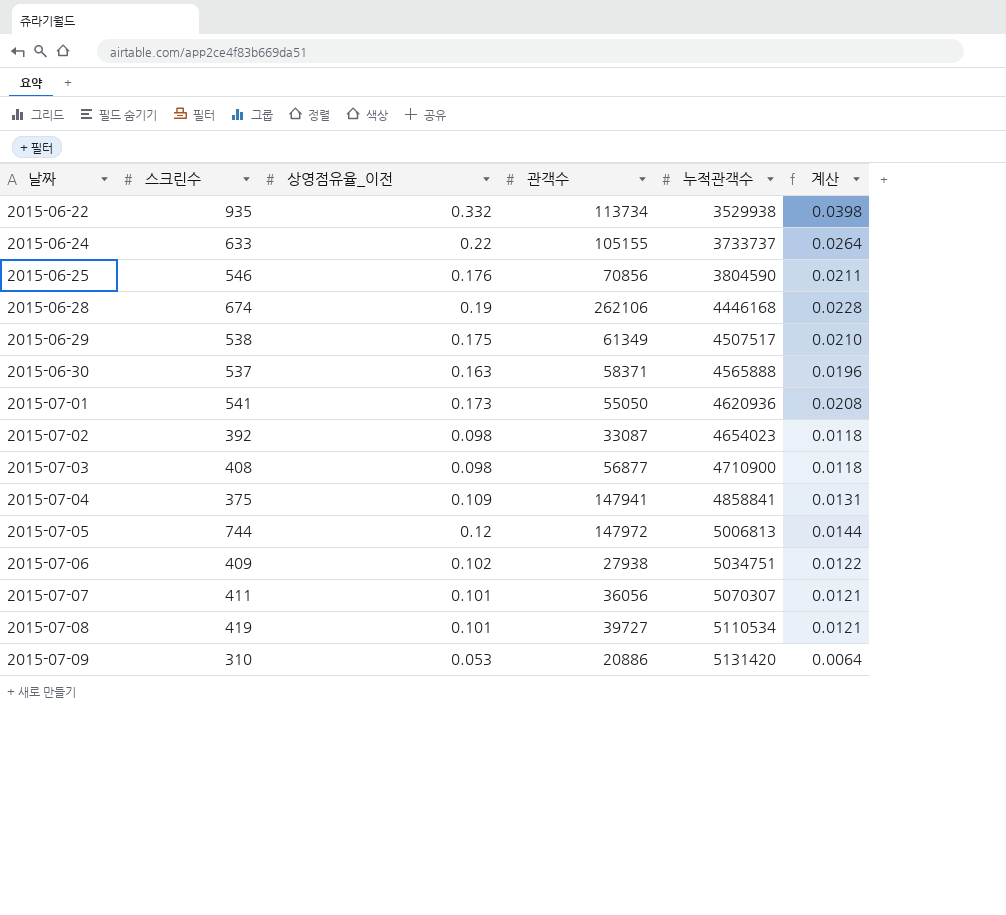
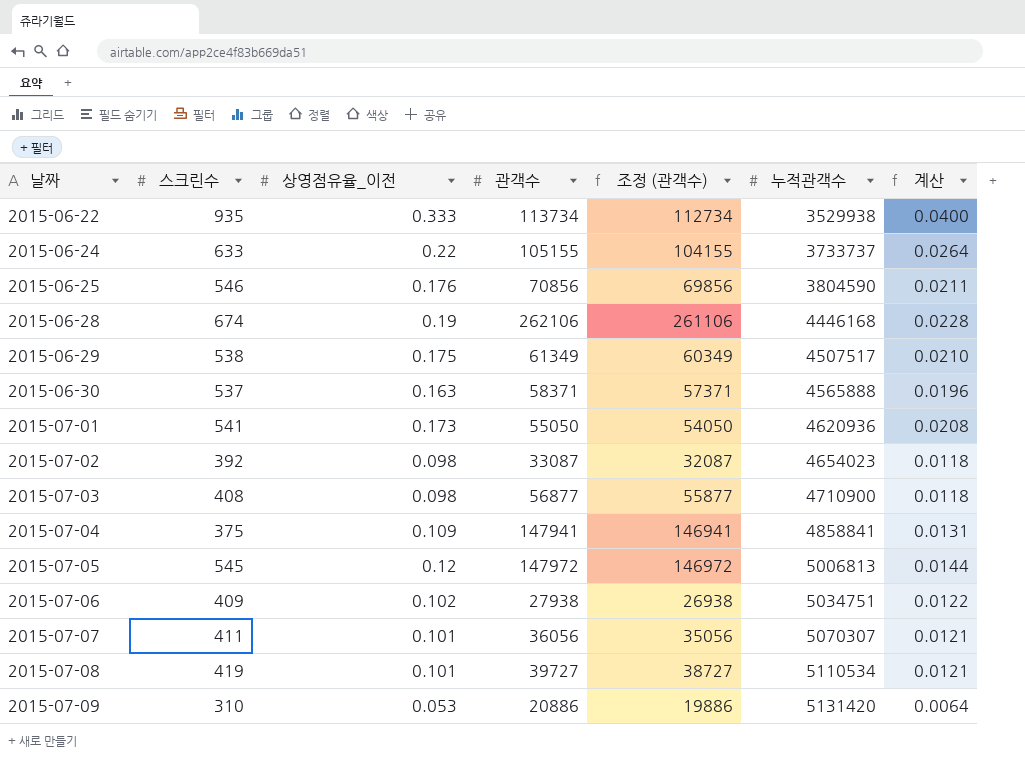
column 조정 (관객수) | formula: none -> [관객수] - 1000
2015-06-22 | 상영점유율_이전: 0.332 -> 0.333
2015-06-22 | 계산: 0.0398 -> 0.0400
2015-07-05 | 스크린수: 744 -> 545

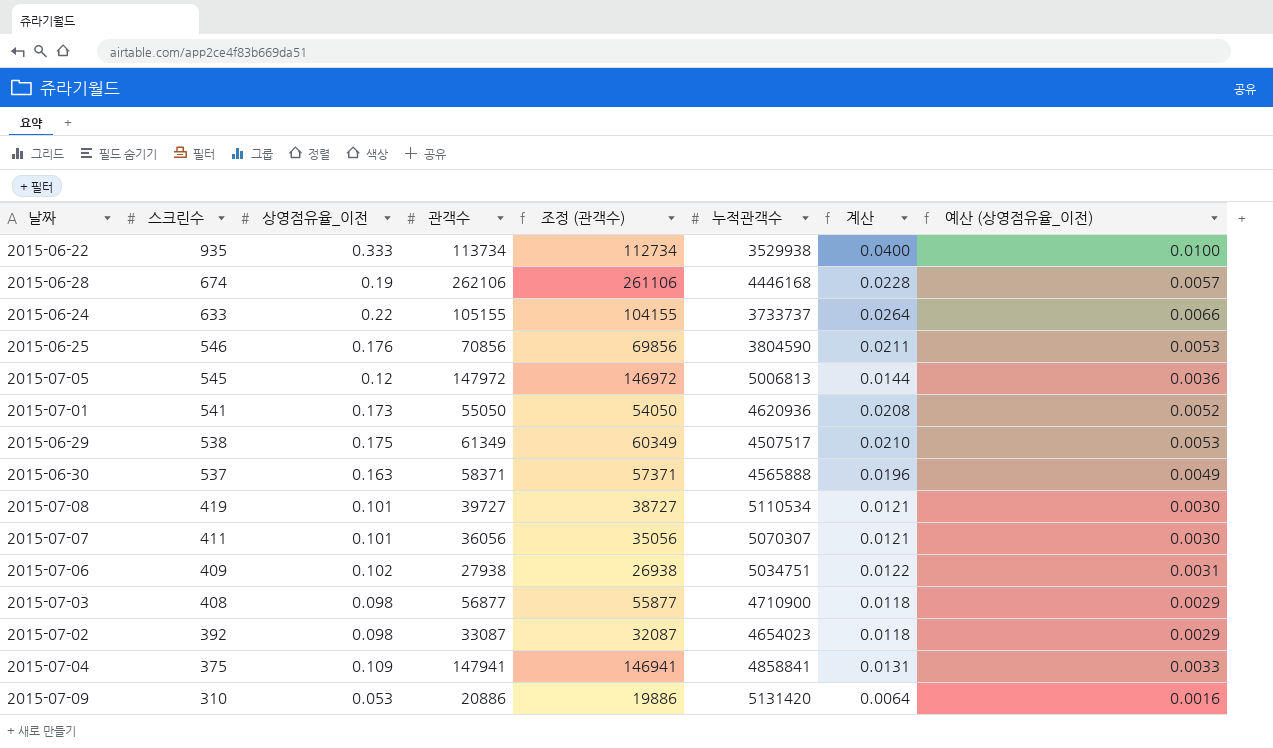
row order: 날짜 ascending -> 스크린수 descending
column 예산 (상영점유율_이전) | formula: none -> [상영점유율_이전] * 0.03

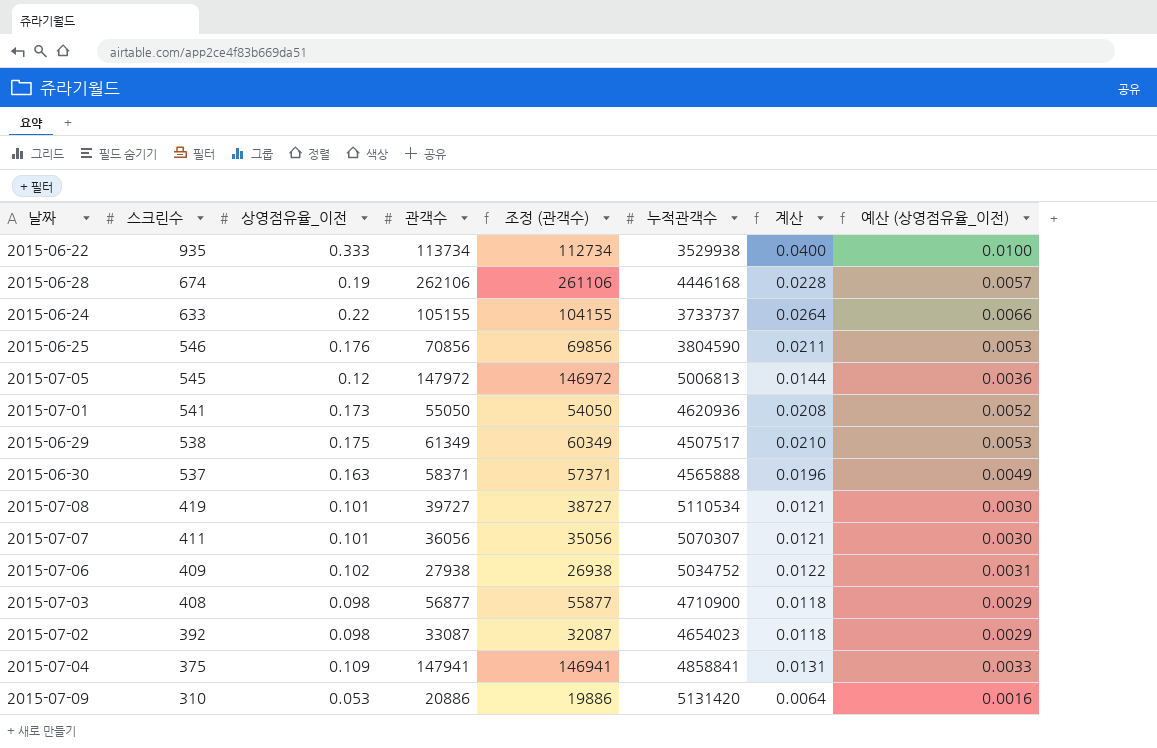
2015-07-06 | 누적관객수: 5034751 -> 5034752

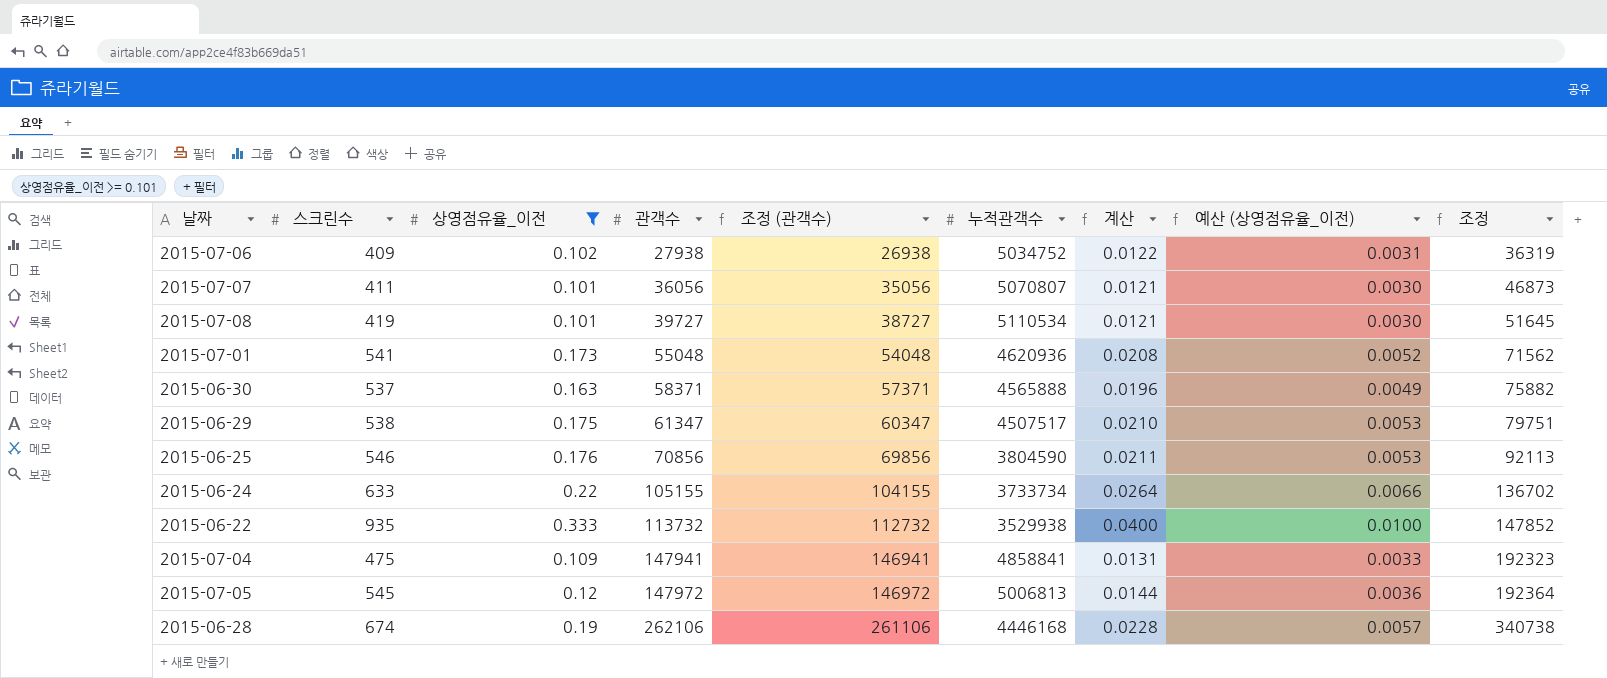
filter: none -> 상영점유율_이전 >= 0.101
row order: 스크린수 descending -> 관객수 ascending
column 조정 | formula: none -> [관객수] * 1.3
2015-07-07 | 누적관객수: 5070307 -> 5070807
2015-07-01 | 관객수: 55050 -> 55048
2015-07-01 | 조정 (관객수): 54050 -> 54048
2015-06-29 | 관객수: 61349 -> 61347
2015-06-29 | 조정 (관객수): 60349 -> 60347
2015-06-24 | 누적관객수: 3733737 -> 3733734
2015-06-22 | 관객수: 113734 -> 113732
2015-06-22 | 조정 (관객수): 112734 -> 112732
2015-07-04 | 스크린수: 375 -> 475

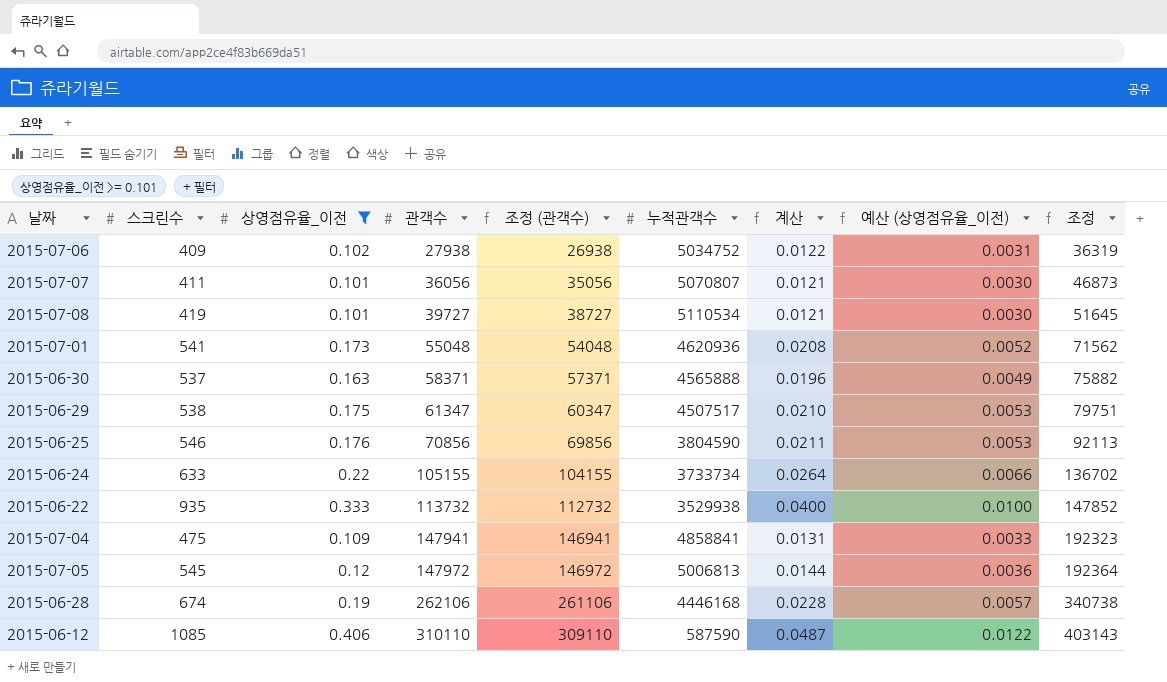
row 2015-06-12: none -> 1085 | 0.406 | 310110 | 309110 | 587590 | 0.0487 | 0.0122 | 403143

